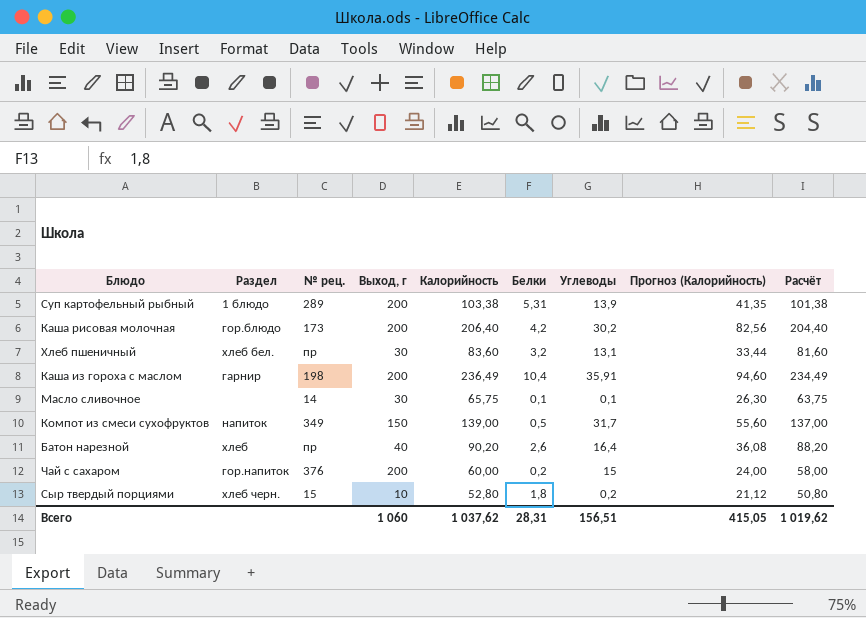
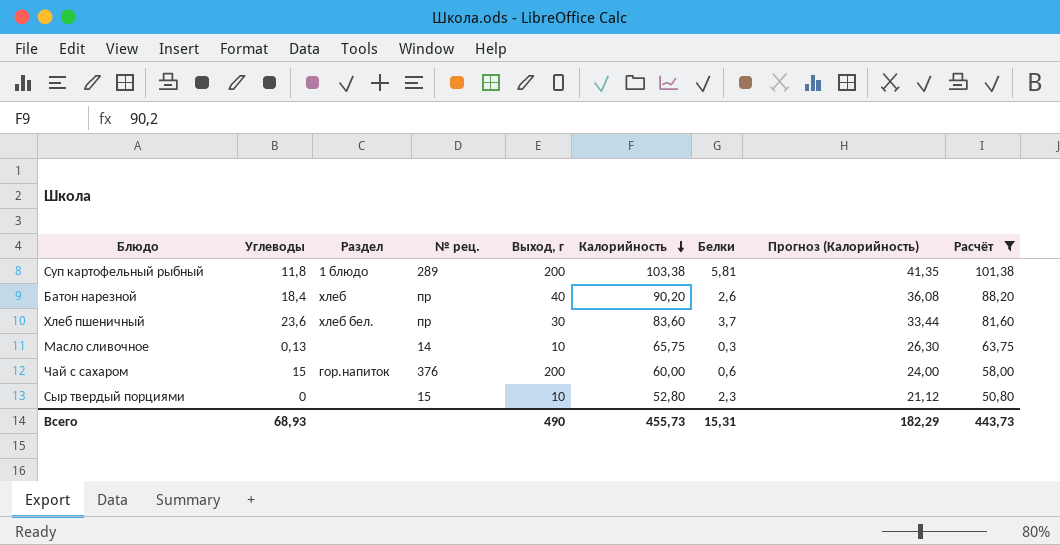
filter: none -> Расчёт <= 101,38
row order: none -> Калорийность descending
column Углеводы | position: 7 -> 2
Суп картофельный рыбный | Углеводы: 13,9 -> 11,8
Суп картофельный рыбный | Белки: 5,31 -> 5,81
Батон нарезной | Углеводы: 16,4 -> 18,4
Хлеб пшеничный | Углеводы: 13,1 -> 23,6
Хлеб пшеничный | Белки: 3,2 -> 3,7
Масло сливочное | Углеводы: 0,1 -> 0,13
Масло сливочное | Выход, г: 30 -> 10
Масло сливочное | Белки: 0,1 -> 0,3
Чай с сахаром | Белки: 0,2 -> 0,6
Сыр твердый порциями | Углеводы: 0,2 -> 0
Сыр твердый порциями | Раздел: хлеб черн. -> none
Сыр твердый порциями | Белки: 1,8 -> 2,3
Всего | Углеводы: 156,51 -> 68,93
Всего | Выход, г: 1 060 -> 490
Всего | Калорийность: 1 037,62 -> 455,73
Всего | Белки: 28,31 -> 15,31
Всего | Прогноз (Калорийность): 415,05 -> 182,29
Всего | Расчёт: 1 019,62 -> 443,73

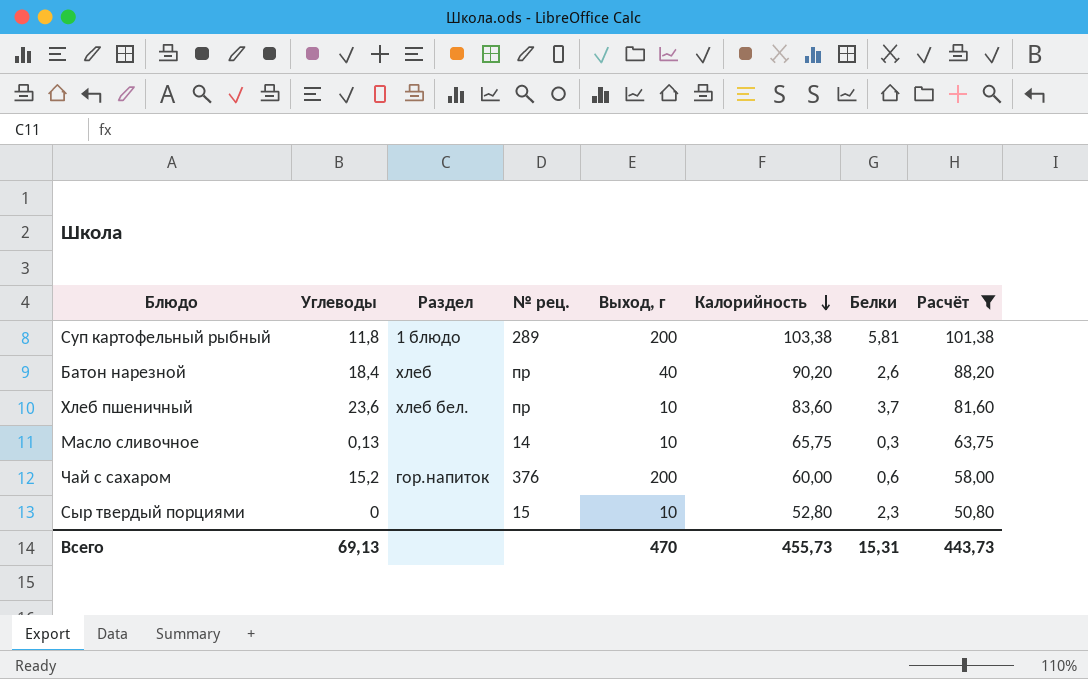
column Прогноз (Калорийность) | formula: [Калорийность] * 0,4 -> none
Хлеб пшеничный | Выход, г: 30 -> 10
Чай с сахаром | Углеводы: 15 -> 15,2
Всего | Углеводы: 68,93 -> 69,13
Всего | Выход, г: 490 -> 470

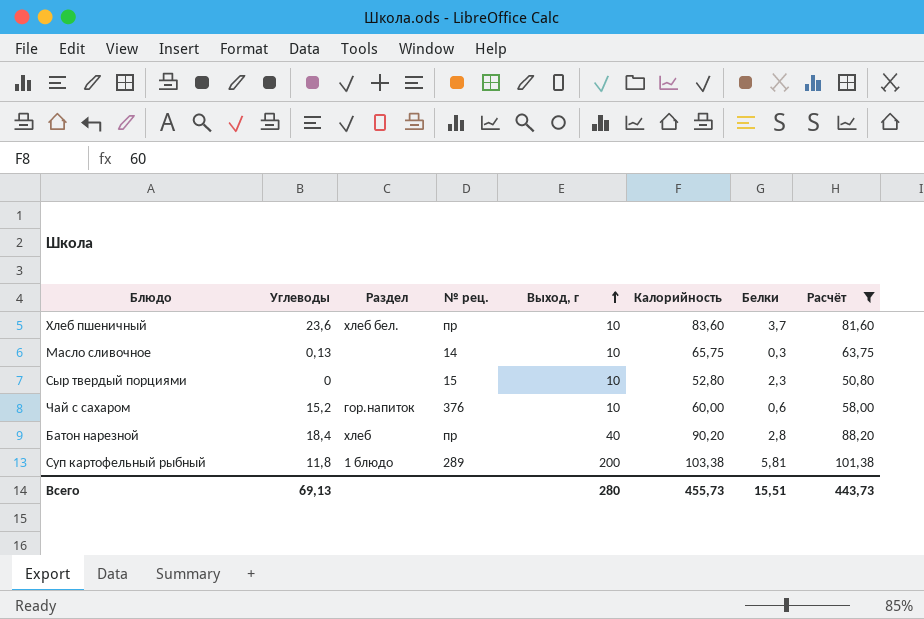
row order: Калорийность descending -> Выход, г ascending
Чай с сахаром | Выход, г: 200 -> 10
Батон нарезной | Белки: 2,6 -> 2,8
Всего | Выход, г: 470 -> 280
Всего | Белки: 15,31 -> 15,51

